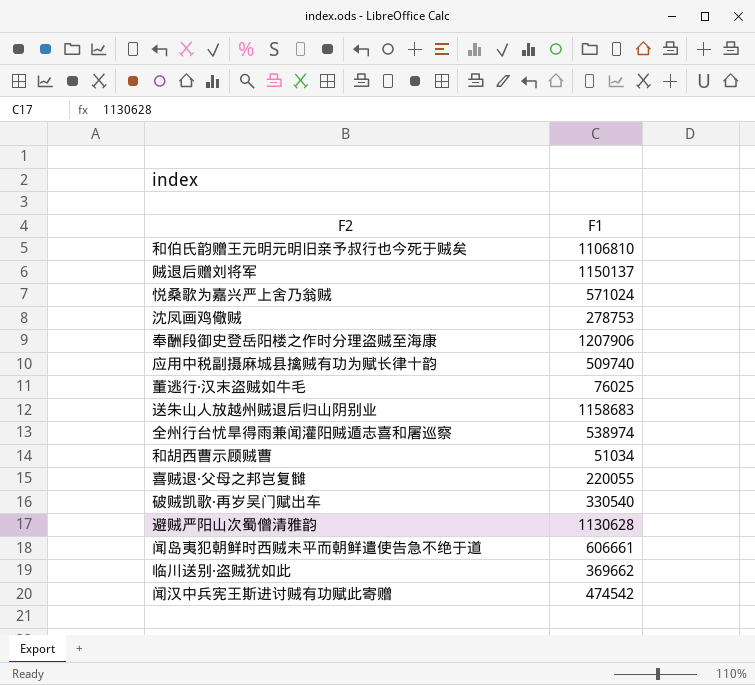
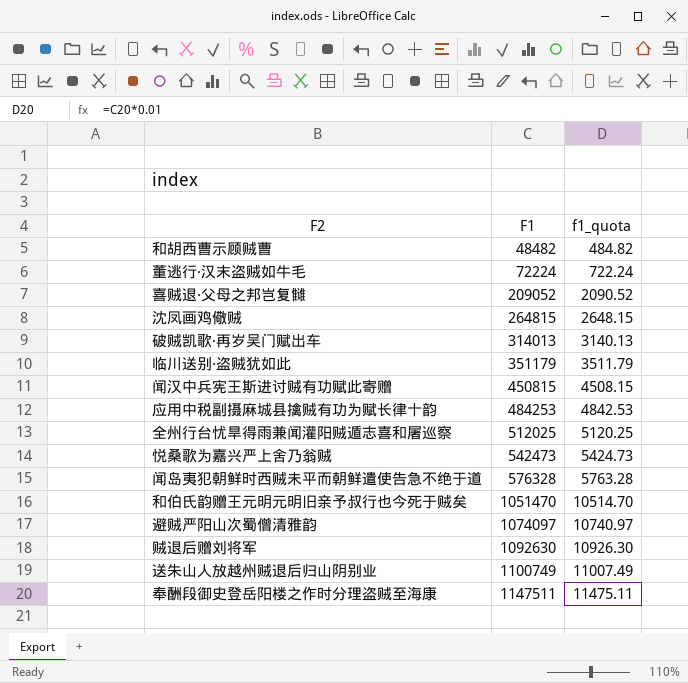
row order: none -> F1 ascending
column f1_quota | formula: none -> [F1] * 0.01
和胡西曹示顾贼曹 | F1: 51034 -> 48482
董逃行·汉末盗贼如牛毛 | F1: 76025 -> 72224
喜贼退·父母之邦岂复雠 | F1: 220055 -> 209052
沈凤画鸡儆贼 | F1: 278753 -> 264815
破贼凯歌·再岁吴门赋出车 | F1: 330540 -> 314013
临川送别·盗贼犹如此 | F1: 369662 -> 351179
闻汉中兵宪王斯进讨贼有功赋此寄赠 | F1: 474542 -> 450815
应用中税副摄麻城县擒贼有功为赋长律十韵 | F1: 509740 -> 484253
全州行台忧旱得雨兼闻灌阳贼遁志喜和屠巡察 | F1: 538974 -> 512025
悦桑歌为嘉兴严上舍乃翁贼 | F1: 571024 -> 542473
闻岛夷犯朝鲜时西贼未平而朝鲜遣使告急不绝于道 | F1: 606661 -> 576328
和伯氏韵赠王元明元明旧亲予叔行也今死于贼矣 | F1: 1106810 -> 1051470
避贼严阳山次蜀僧清雅韵 | F1: 1130628 -> 1074097
贼退后赠刘将军 | F1: 1150137 -> 1092630
送朱山人放越州贼退后归山阴别业 | F1: 1158683 -> 1100749
奉酬段御史登岳阳楼之作时分理盗贼至海康 | F1: 1207906 -> 1147511

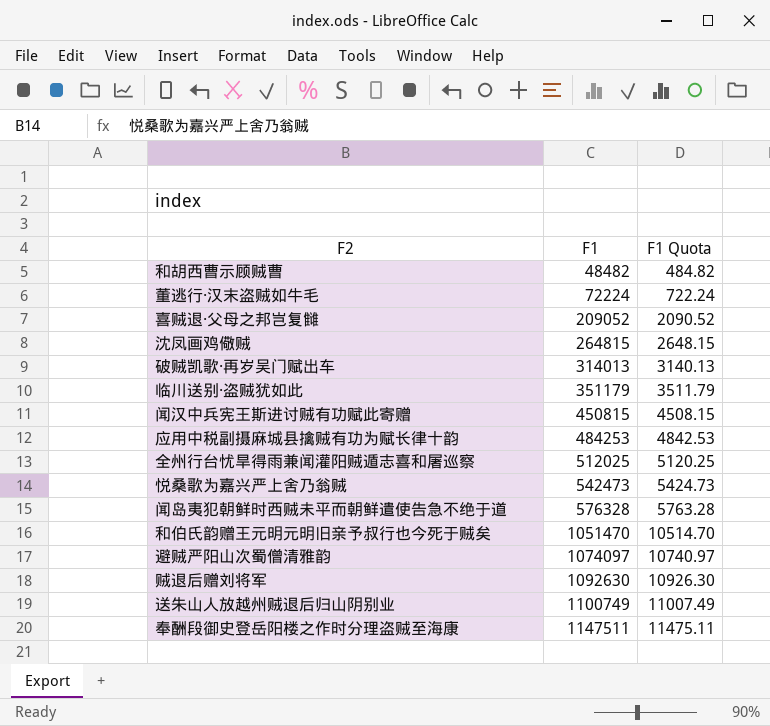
column name: f1_quota -> F1 Quota

